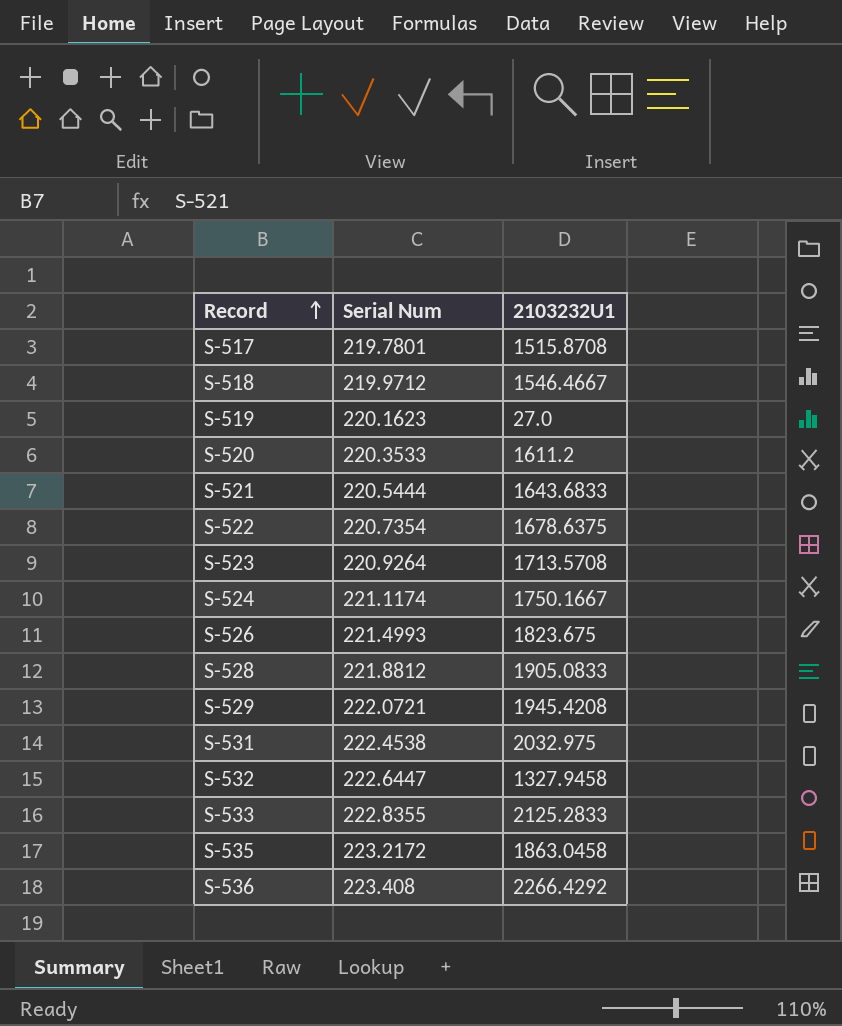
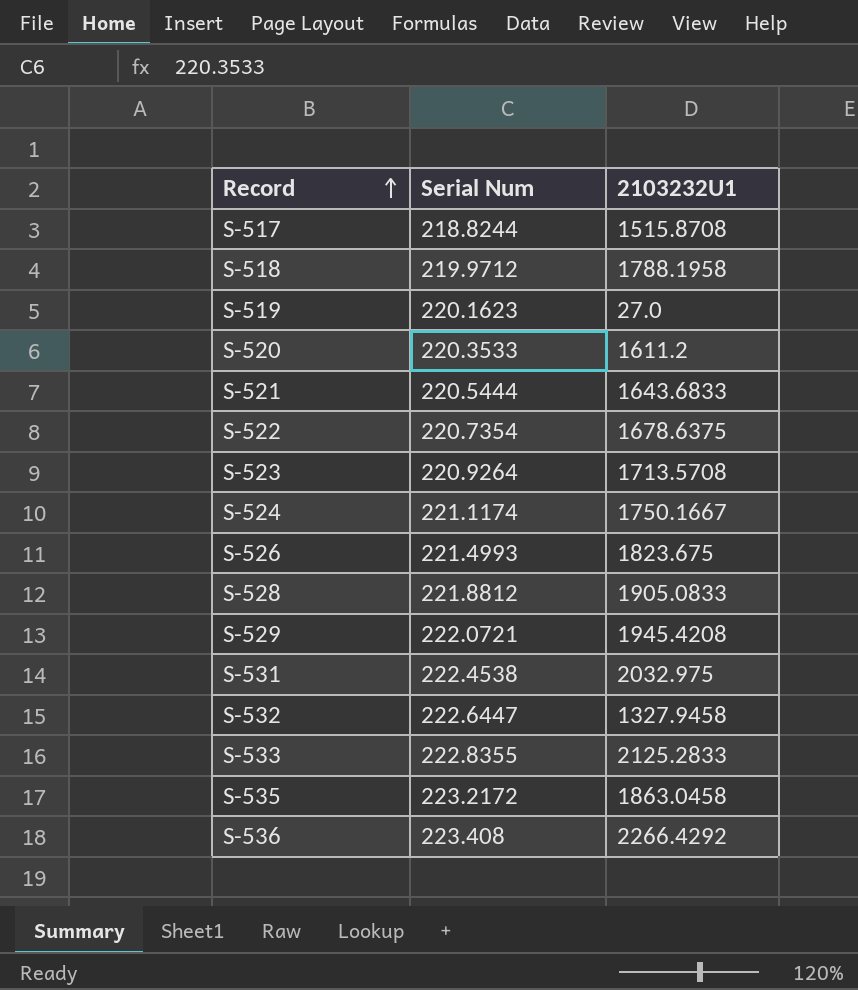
S-517 | Serial Num: 219.7801 -> 218.8244
S-518 | 2103232U1: 1546.4667 -> 1788.1958

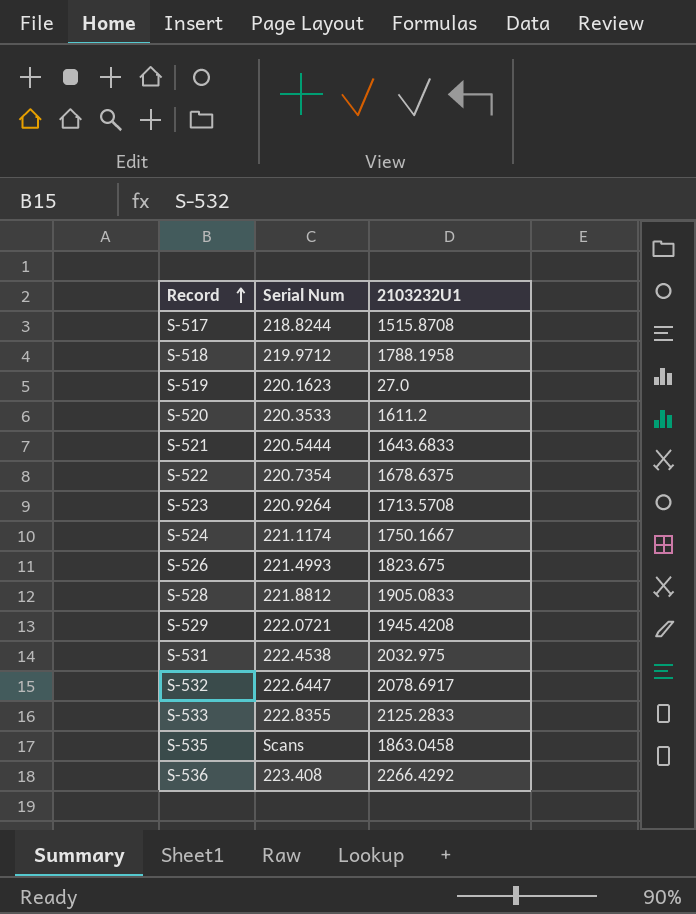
S-532 | 2103232U1: 1327.9458 -> 2078.6917
S-535 | Serial Num: 223.2172 -> Scans

